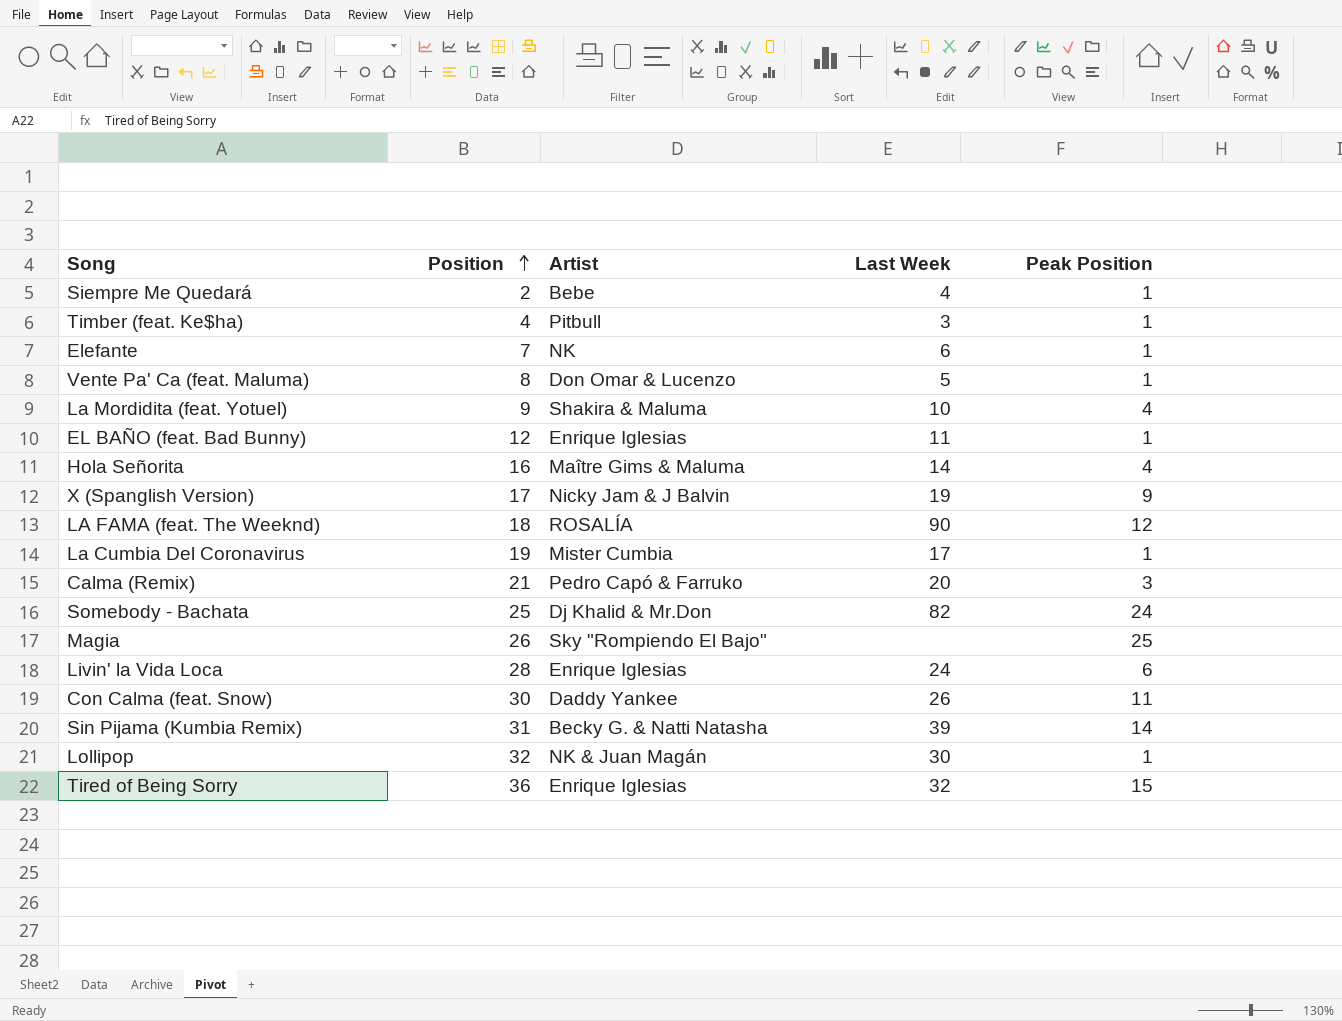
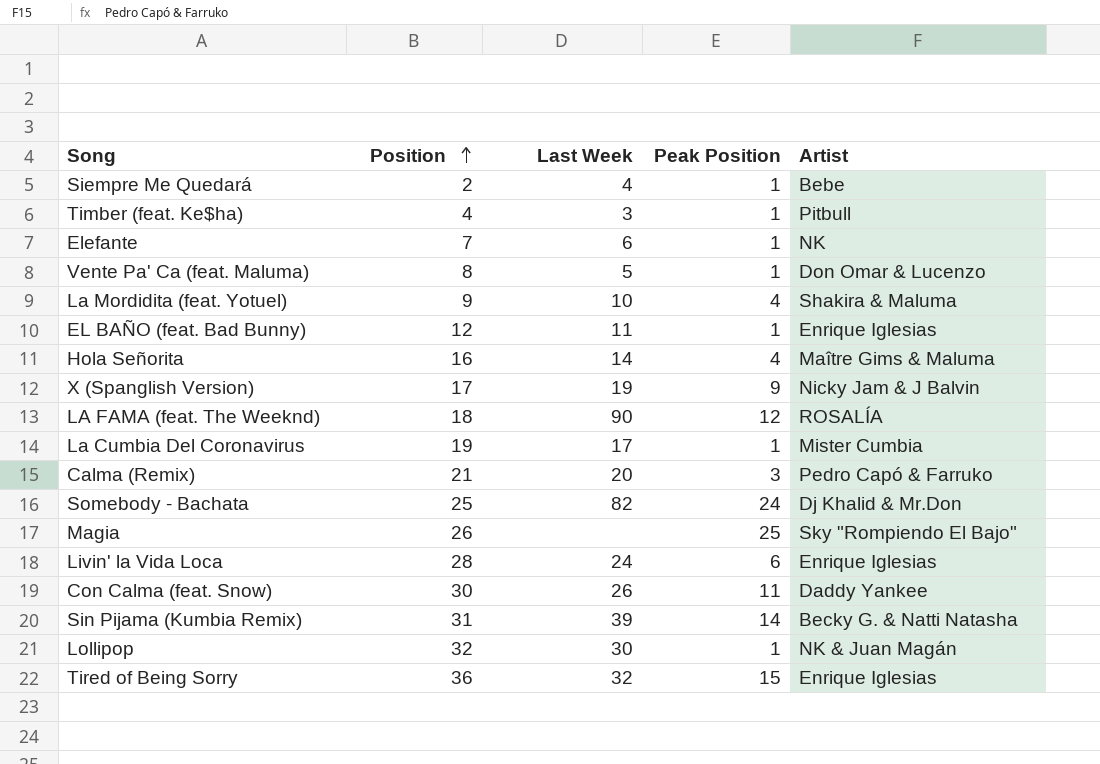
column Artist | position: 3 -> 5

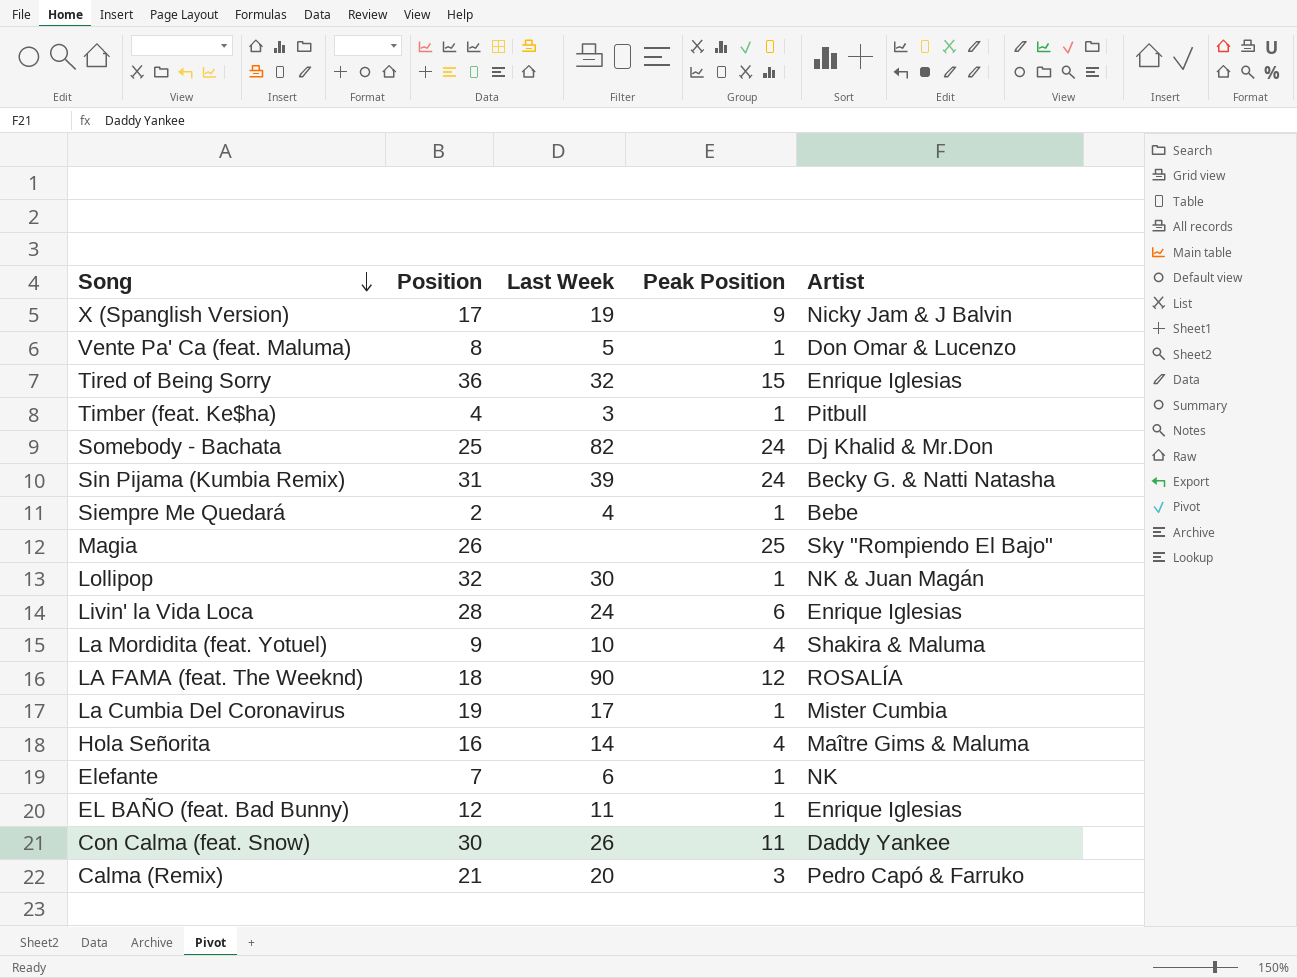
row order: Position ascending -> Song descending
Sin Pijama (Kumbia Remix) | Peak Position: 14 -> 24

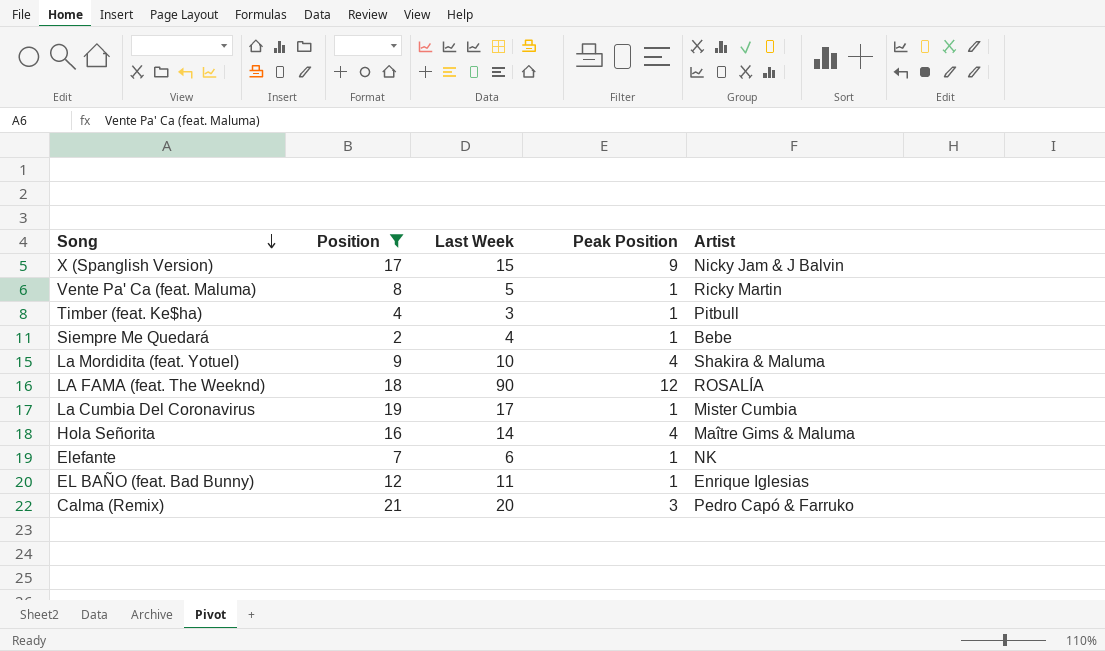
filter: none -> Position <= 21
X (Spanglish Version) | Last Week: 19 -> 15
Vente Pa' Ca (feat. Maluma) | Artist: Don Omar & Lucenzo -> Ricky Martin

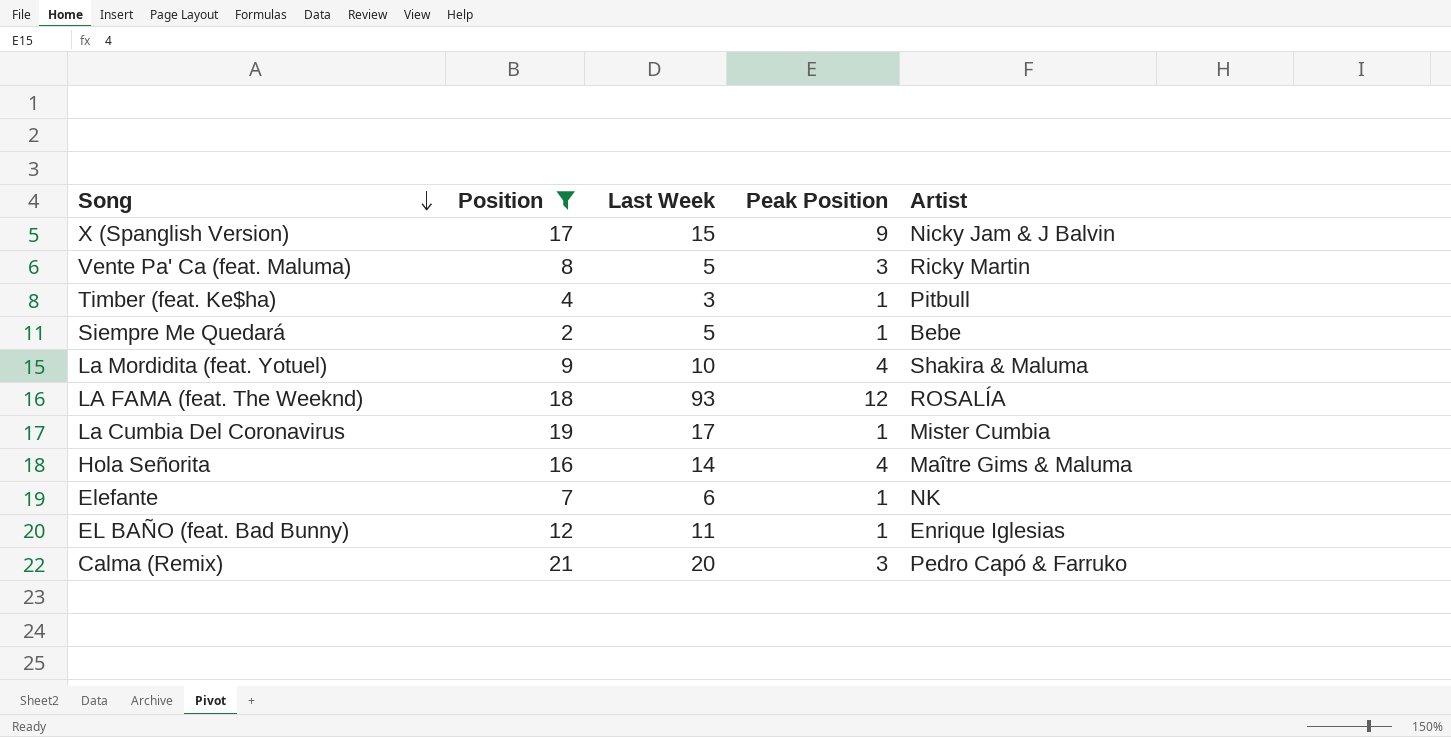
Vente Pa' Ca (feat. Maluma) | Peak Position: 1 -> 3
Siempre Me Quedará | Last Week: 4 -> 5
LA FAMA (feat. The Weeknd) | Last Week: 90 -> 93

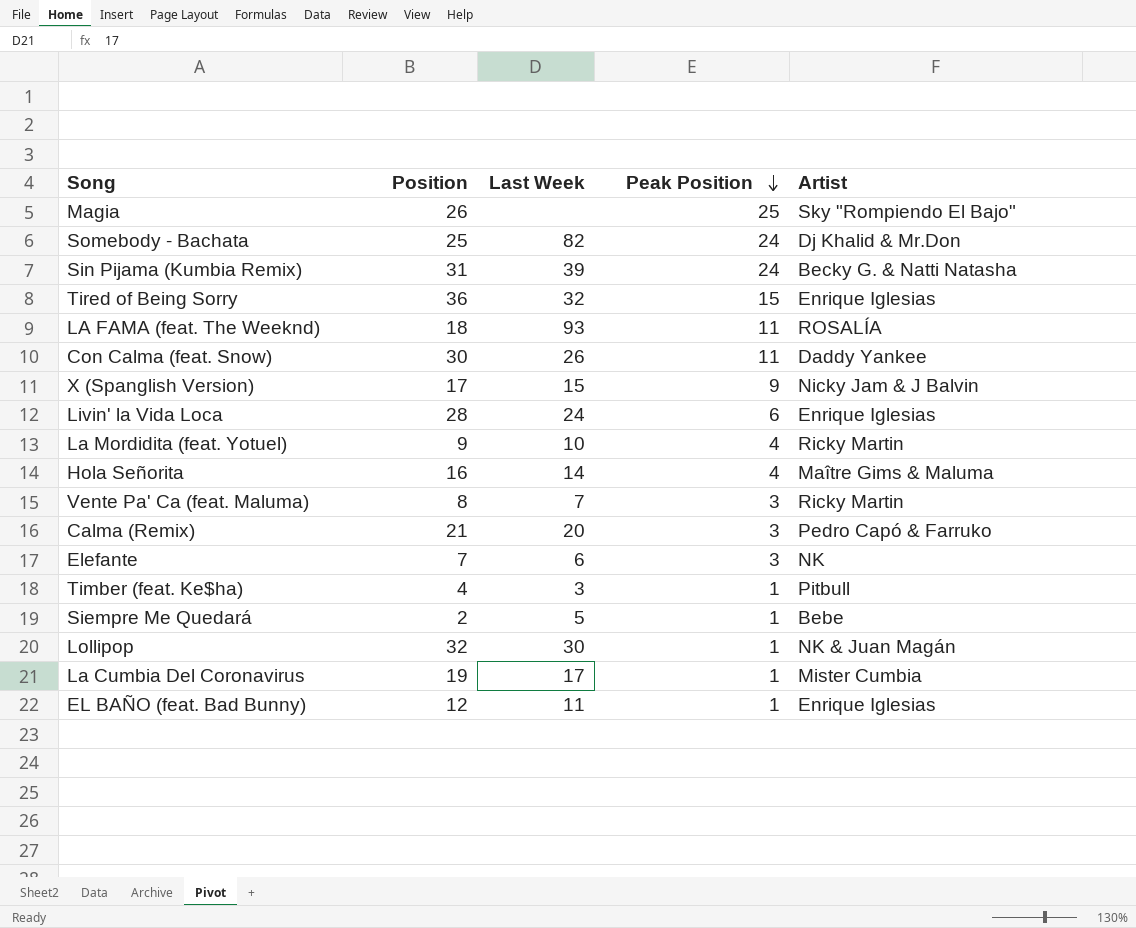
filter: Position <= 21 -> none
row order: Song descending -> Peak Position descending
LA FAMA (feat. The Weeknd) | Peak Position: 12 -> 11
La Mordidita (feat. Yotuel) | Artist: Shakira & Maluma -> Ricky Martin
Vente Pa' Ca (feat. Maluma) | Last Week: 5 -> 7
Elefante | Peak Position: 1 -> 3

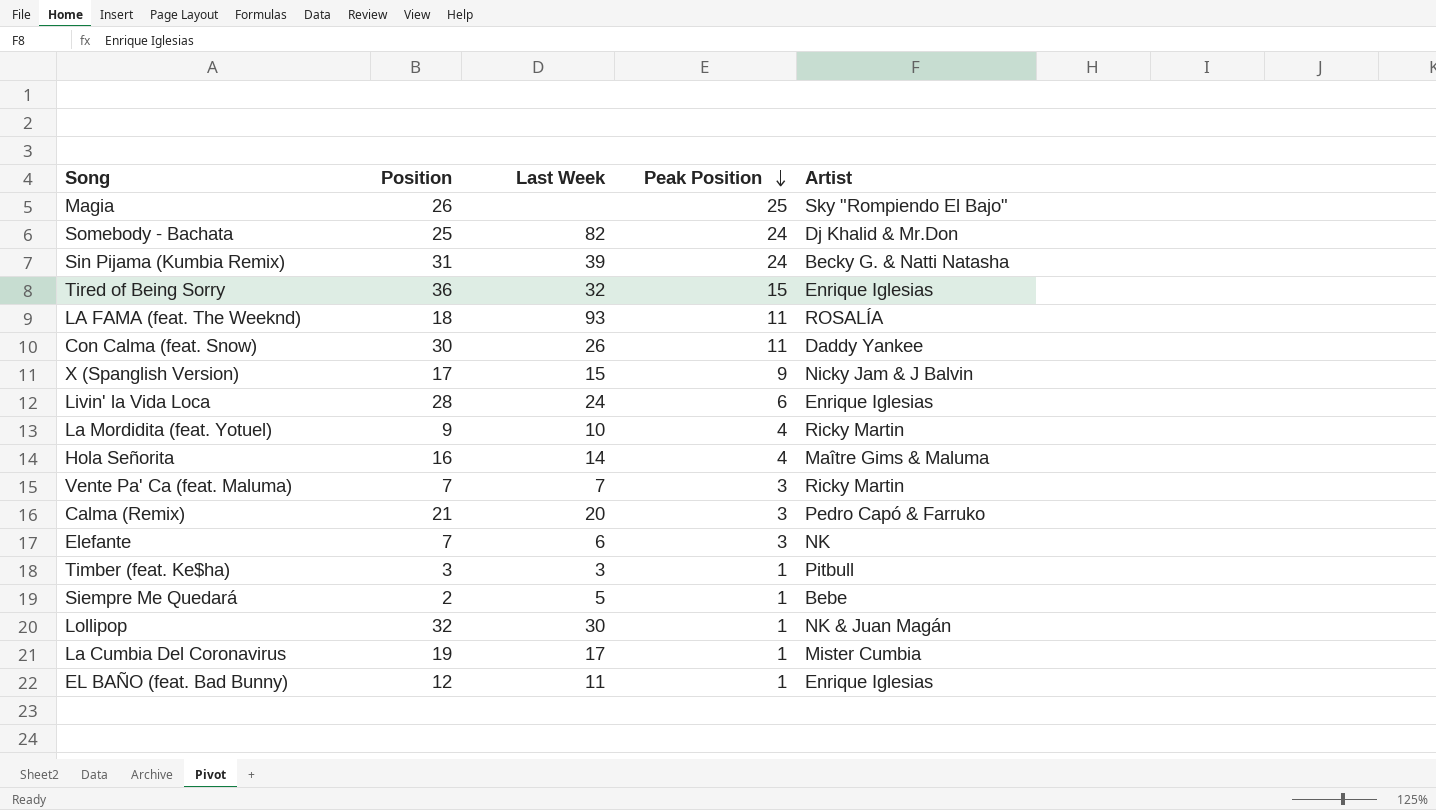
Vente Pa' Ca (feat. Maluma) | Position: 8 -> 7
Timber (feat. Ke$ha) | Position: 4 -> 3

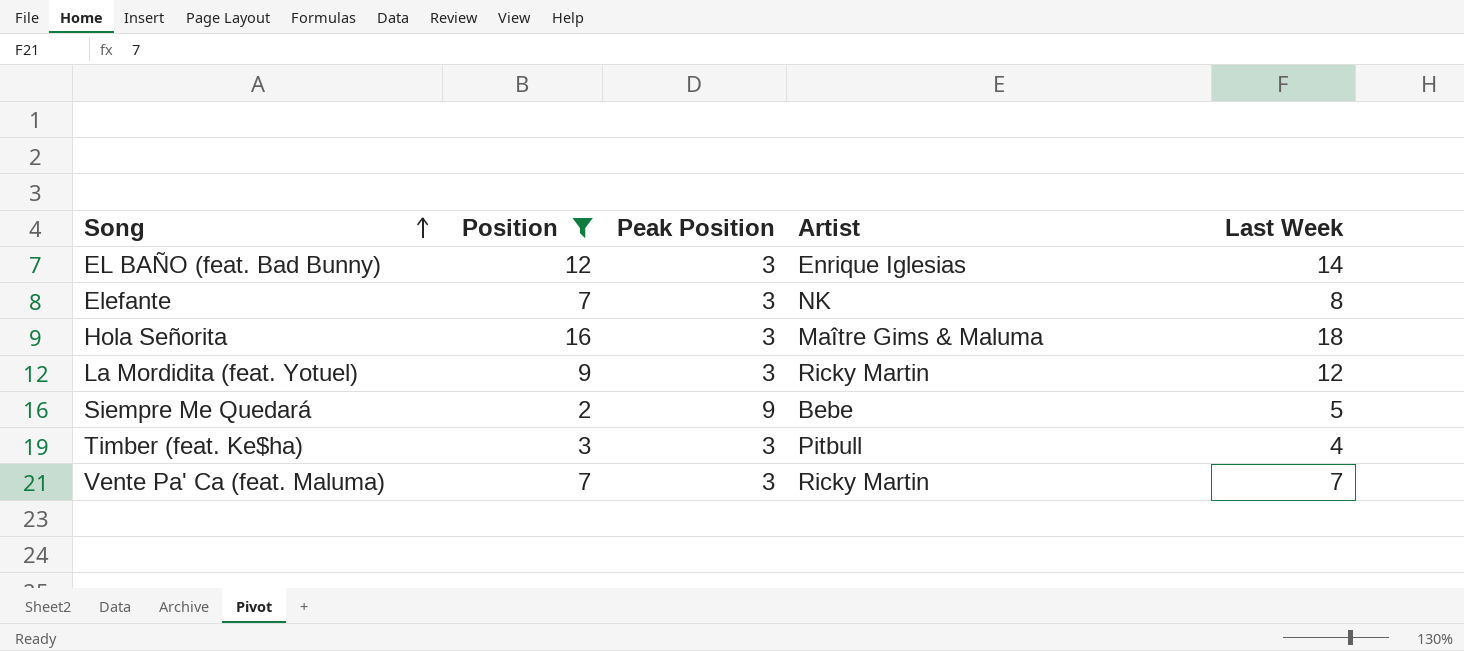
filter: none -> Position <= 16
row order: Peak Position descending -> Song ascending
column Last Week | position: 3 -> 5
EL BAÑO (feat. Bad Bunny) | Peak Position: 1 -> 3
EL BAÑO (feat. Bad Bunny) | Last Week: 11 -> 14
Elefante | Last Week: 6 -> 8
Hola Señorita | Peak Position: 4 -> 3
Hola Señorita | Last Week: 14 -> 18
La Mordidita (feat. Yotuel) | Peak Position: 4 -> 3
La Mordidita (feat. Yotuel) | Last Week: 10 -> 12
Siempre Me Quedará | Peak Position: 1 -> 9
Timber (feat. Ke$ha) | Peak Position: 1 -> 3
Timber (feat. Ke$ha) | Last Week: 3 -> 4

